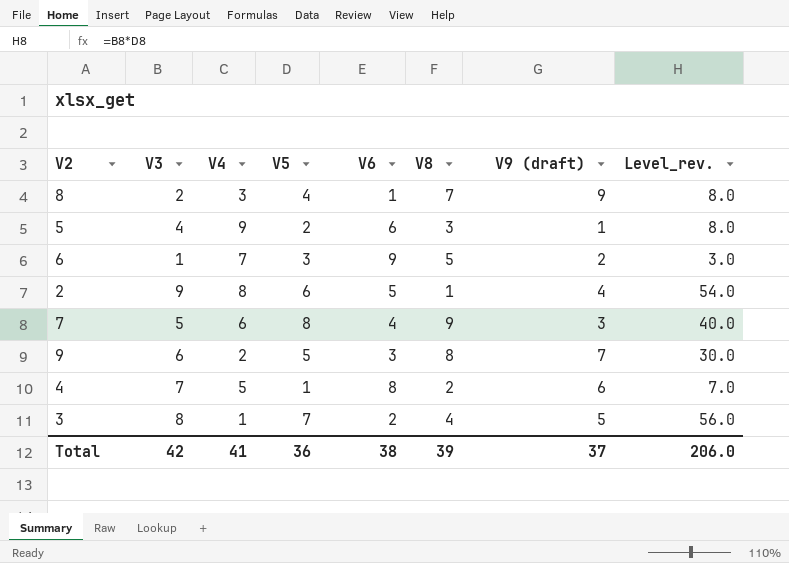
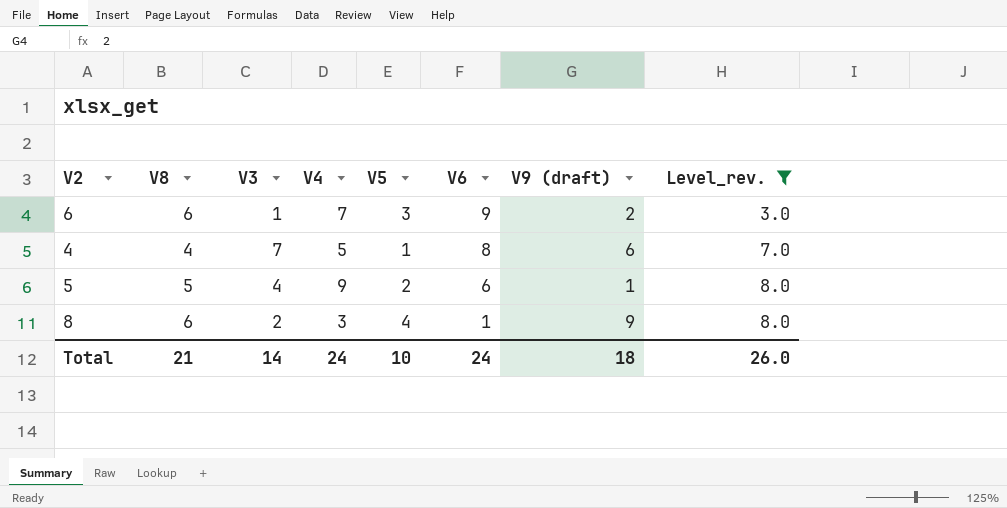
filter: none -> Level_rev. <= 8.0
row order: none -> V6 descending
column V8 | position: 6 -> 2
6 | V8: 5 -> 6
4 | V8: 2 -> 4
5 | V8: 3 -> 5
8 | V8: 7 -> 6
Total | V8: 39 -> 21
Total | V3: 42 -> 14
Total | V4: 41 -> 24
Total | V5: 36 -> 10
Total | V6: 38 -> 24
Total | V9 (draft): 37 -> 18
Total | Level_rev.: 206.0 -> 26.0

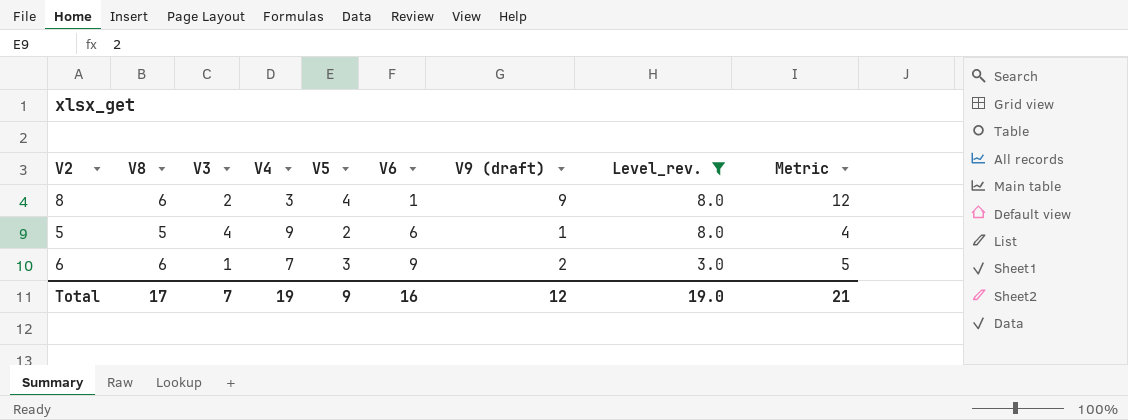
row order: V6 descending -> V6 ascending
column Metric | formula: none -> [V9 (draft)] + 3
row 4: 4 | 7 | 5 | 1 | 8 | 6 | 7.0 -> none
Total | V8: 21 -> 17
Total | V3: 14 -> 7
Total | V4: 24 -> 19
Total | V5: 10 -> 9
Total | V6: 24 -> 16
Total | V9 (draft): 18 -> 12
Total | Level_rev.: 26.0 -> 19.0

